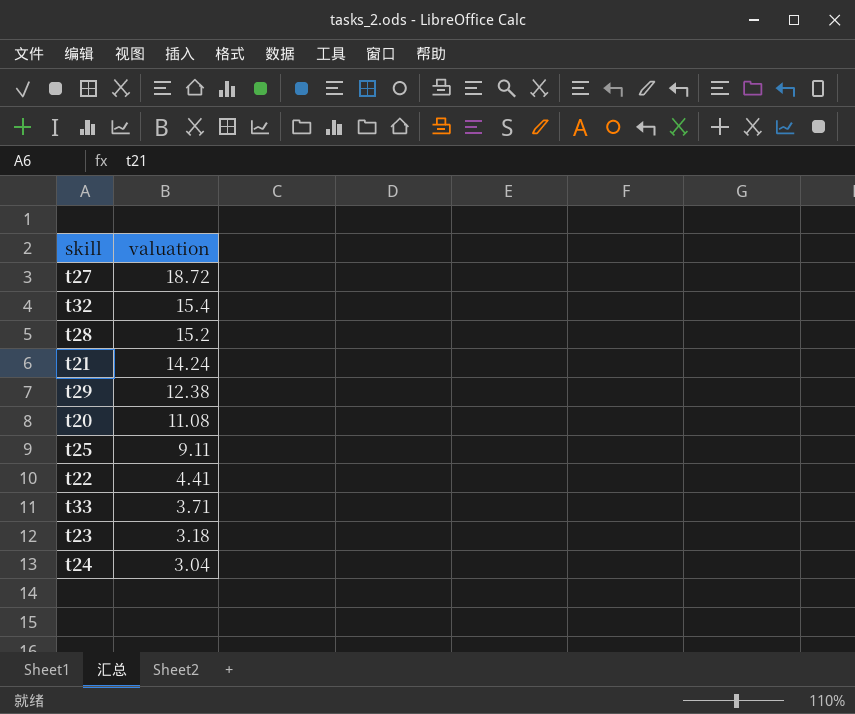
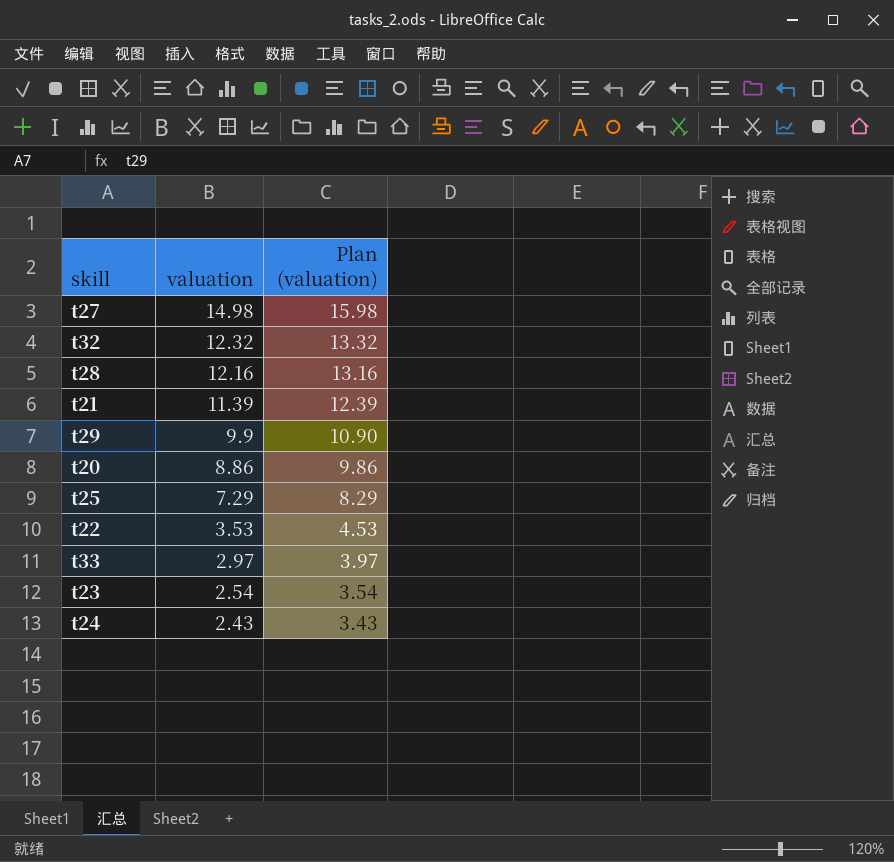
column Plan (valuation) | formula: none -> [valuation] + 1
t27 | valuation: 18.72 -> 14.98
t32 | valuation: 15.4 -> 12.32
t28 | valuation: 15.2 -> 12.16
t21 | valuation: 14.24 -> 11.39
t29 | valuation: 12.38 -> 9.9
t20 | valuation: 11.08 -> 8.86
t25 | valuation: 9.11 -> 7.29
t22 | valuation: 4.41 -> 3.53
t33 | valuation: 3.71 -> 2.97
t23 | valuation: 3.18 -> 2.54
t24 | valuation: 3.04 -> 2.43

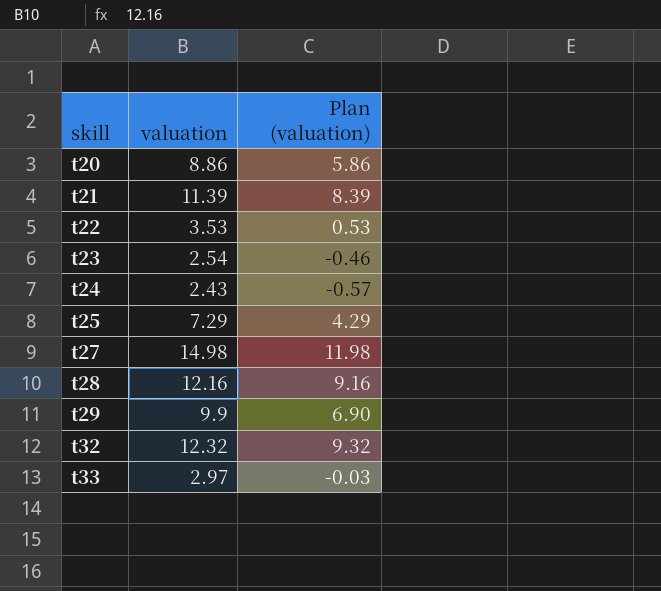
row order: valuation descending -> skill ascending
column Plan (valuation) | formula: [valuation] + 1 -> [valuation] - 3

